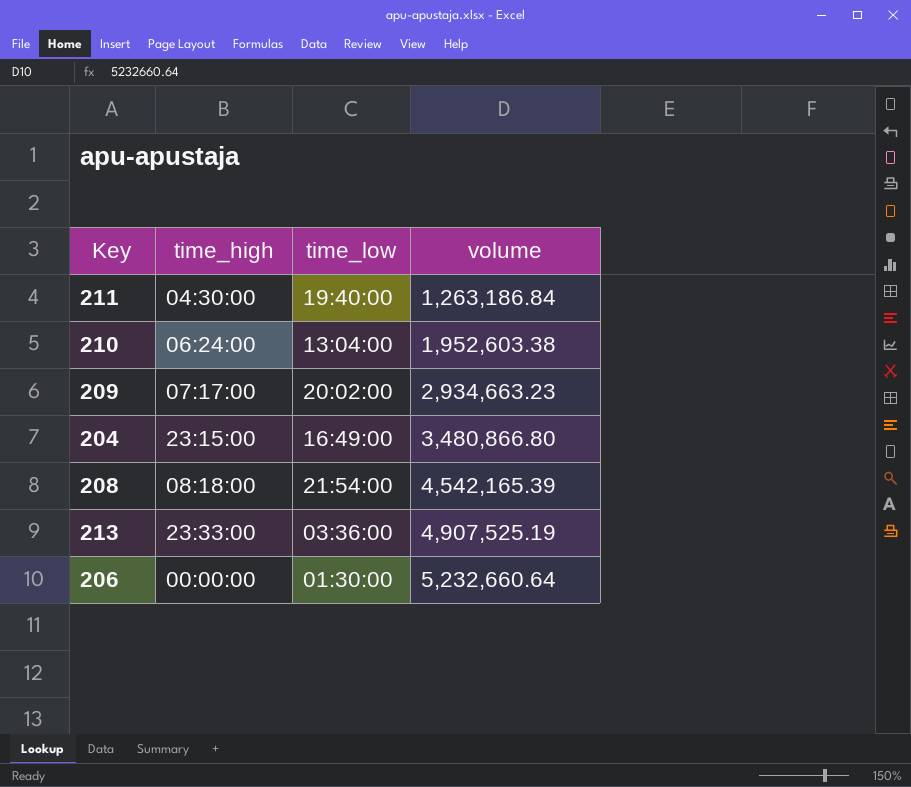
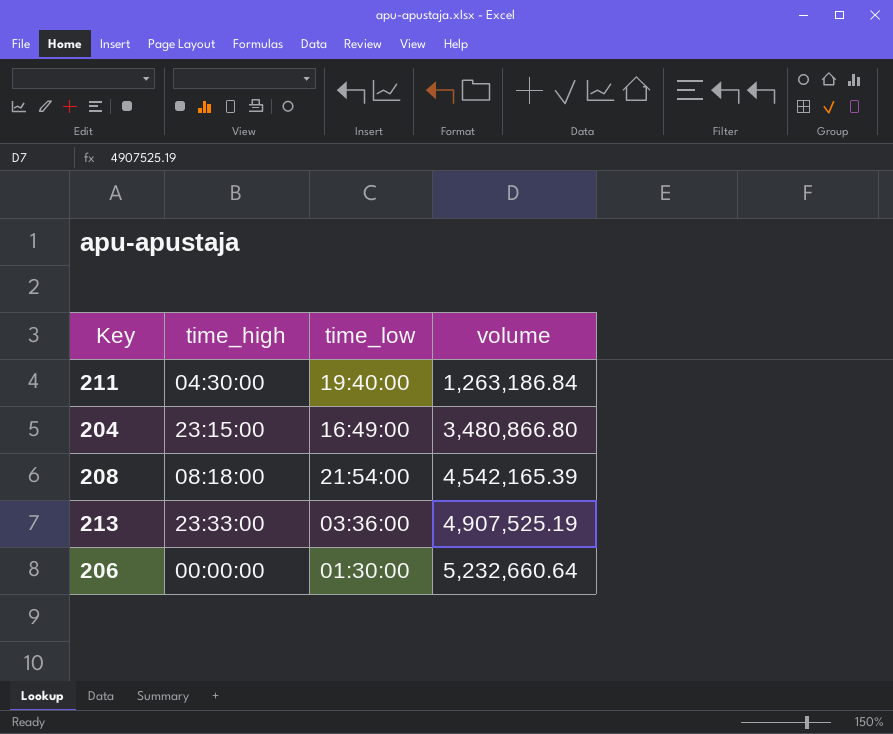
row 210: 06:24:00 | 13:04:00 | 1,952,603.38 -> none
row 209: 07:17:00 | 20:02:00 | 2,934,663.23 -> none

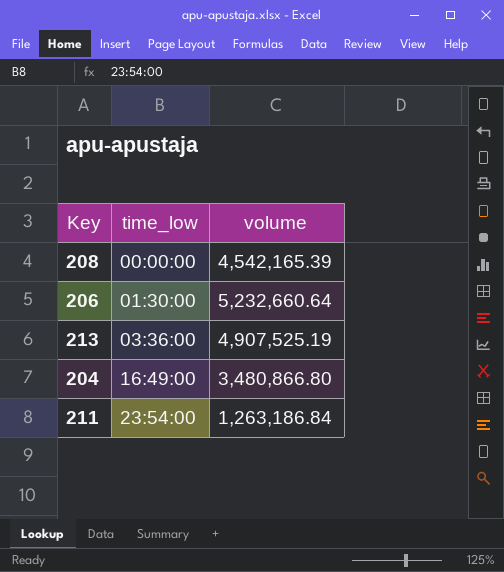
row order: volume ascending -> time_low ascending
column time_high | position: 2 -> none
208 | time_low: 21:54:00 -> 00:00:00
211 | time_low: 19:40:00 -> 23:54:00

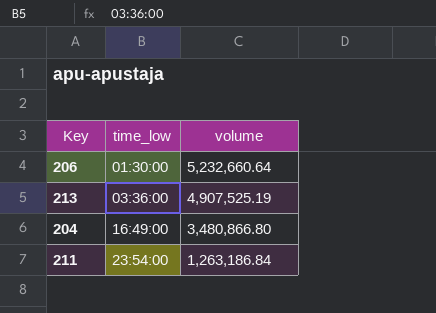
row 208: 00:00:00 | 4,542,165.39 -> none

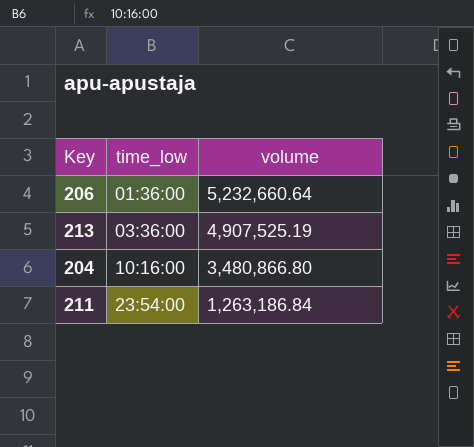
206 | time_low: 01:30:00 -> 01:36:00
204 | time_low: 16:49:00 -> 10:16:00

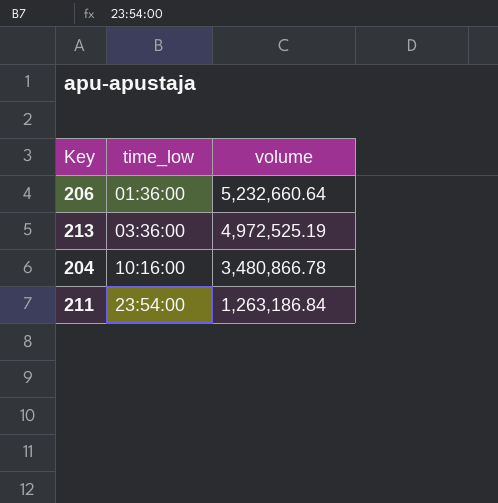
213 | volume: 4,907,525.19 -> 4,972,525.19
204 | volume: 3,480,866.80 -> 3,480,866.78

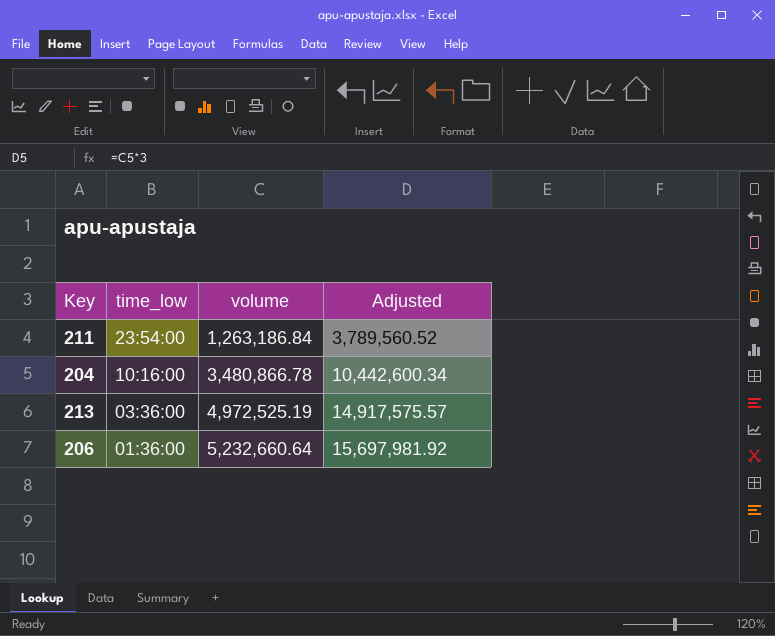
row order: time_low ascending -> time_low descending
column Adjusted | formula: none -> [volume] * 3

